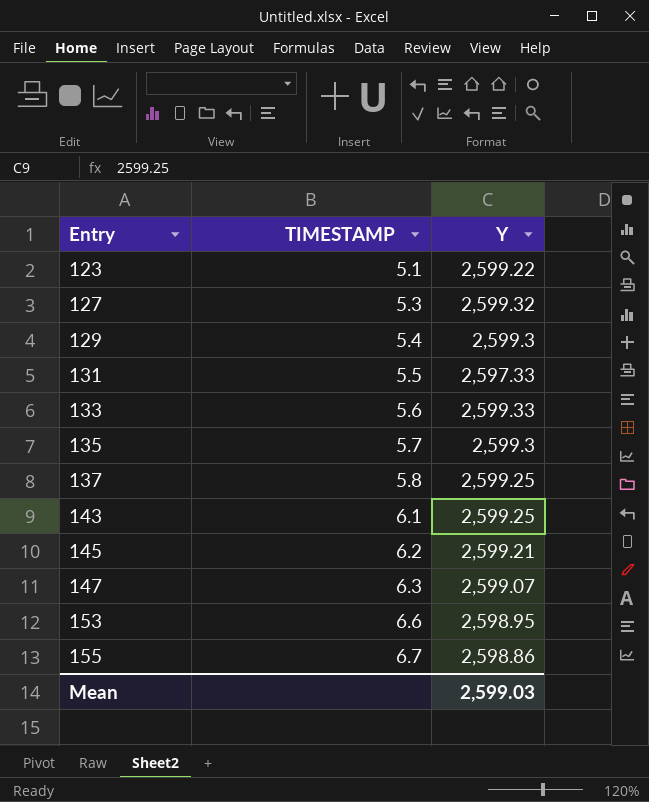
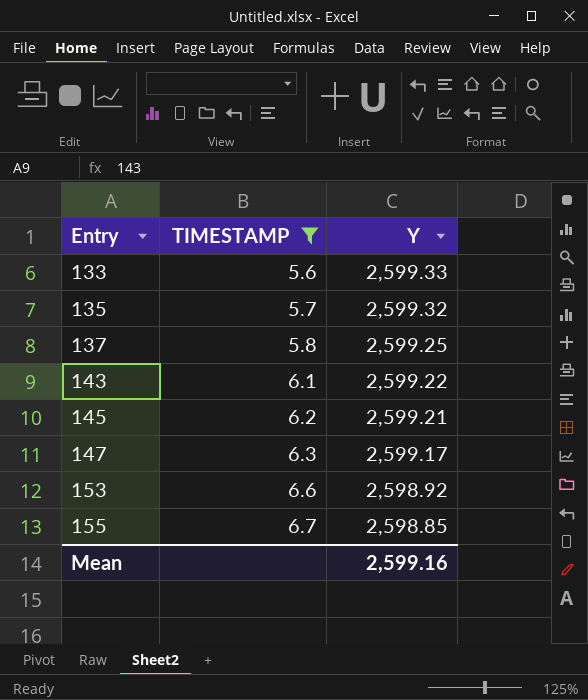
filter: none -> TIMESTAMP >= 5.6
135 | Y: 2,599.3 -> 2,599.32
143 | Y: 2,599.25 -> 2,599.22
147 | Y: 2,599.07 -> 2,599.17
153 | Y: 2,598.95 -> 2,598.92
155 | Y: 2,598.86 -> 2,598.85
Mean | Y: 2,599.03 -> 2,599.16

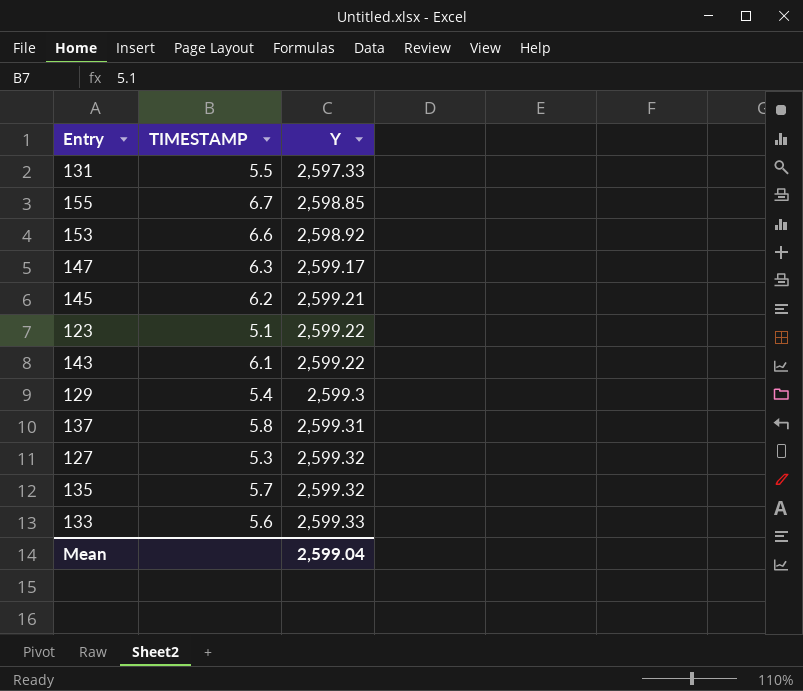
filter: TIMESTAMP >= 5.6 -> none
row order: Entry ascending -> Y ascending
137 | Y: 2,599.25 -> 2,599.31
Mean | Y: 2,599.16 -> 2,599.04

